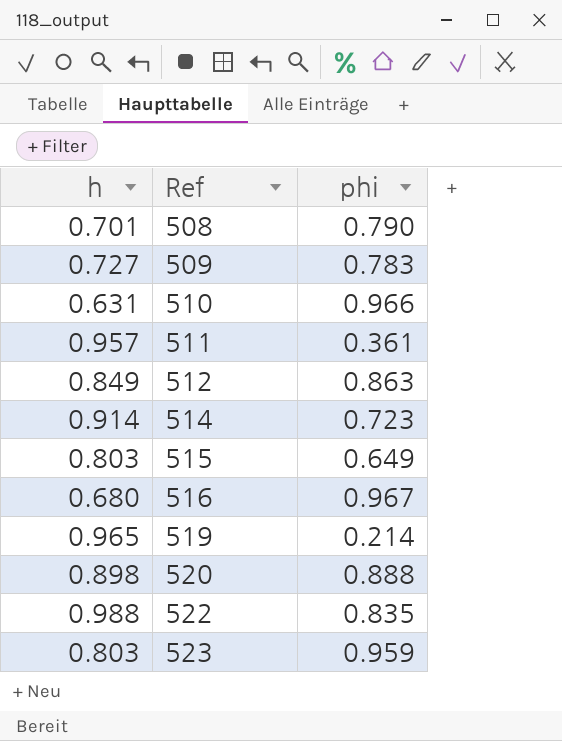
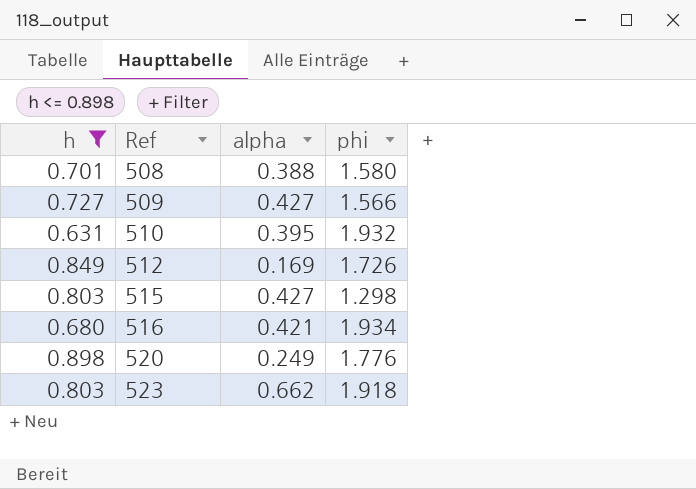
filter: none -> h <= 0.898
column alpha | position: none -> 3
508 | phi: 0.790 -> 1.580
509 | phi: 0.783 -> 1.566
510 | phi: 0.966 -> 1.932
512 | phi: 0.863 -> 1.726
515 | phi: 0.649 -> 1.298
516 | phi: 0.967 -> 1.934
520 | phi: 0.888 -> 1.776
523 | phi: 0.959 -> 1.918

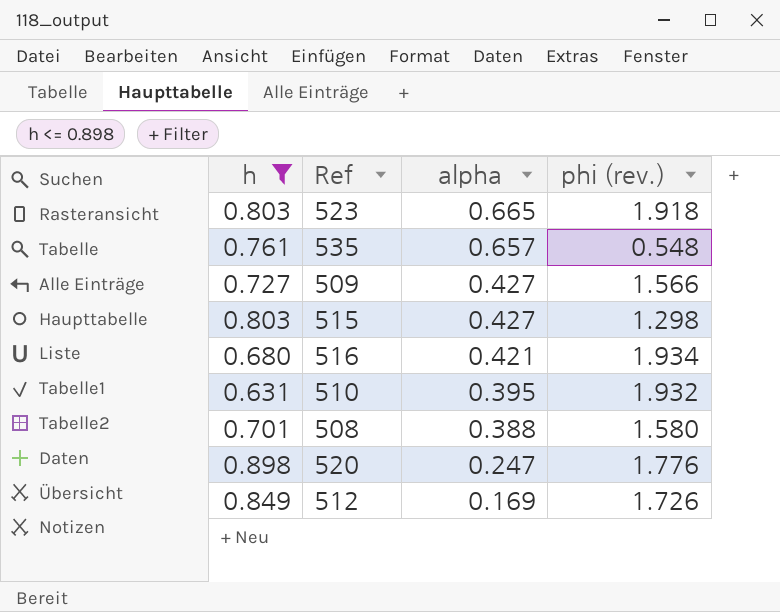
row order: Ref ascending -> alpha descending
column name: phi -> phi (rev.)
523 | alpha: 0.662 -> 0.665
row 535: none -> 0.761 | 0.657 | 0.548
520 | alpha: 0.249 -> 0.247

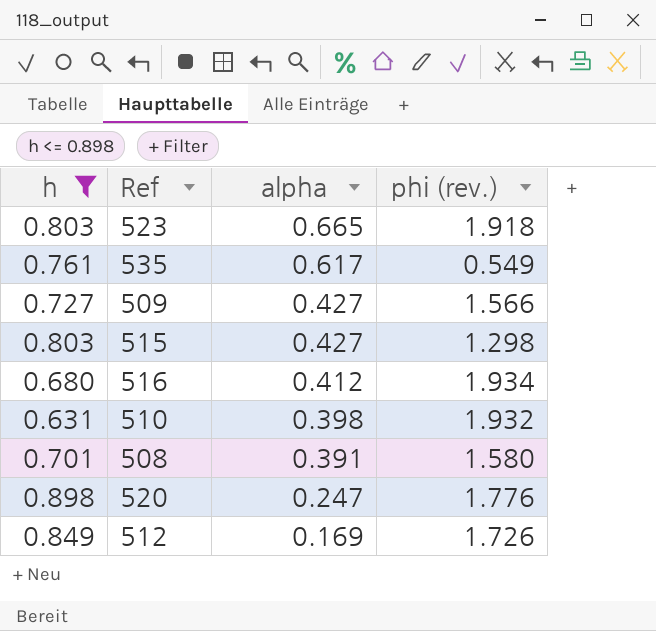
535 | alpha: 0.657 -> 0.617
535 | phi (rev.): 0.548 -> 0.549
516 | alpha: 0.421 -> 0.412
510 | alpha: 0.395 -> 0.398
508 | alpha: 0.388 -> 0.391

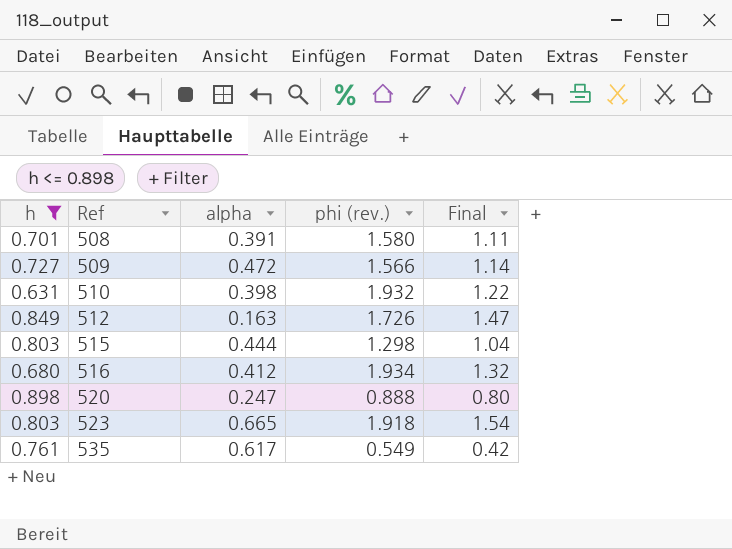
row order: alpha descending -> Ref ascending
column Final | formula: none -> [h] * [phi (rev.)]
509 | alpha: 0.427 -> 0.472
512 | alpha: 0.169 -> 0.163
515 | alpha: 0.427 -> 0.444
520 | phi (rev.): 1.776 -> 0.888

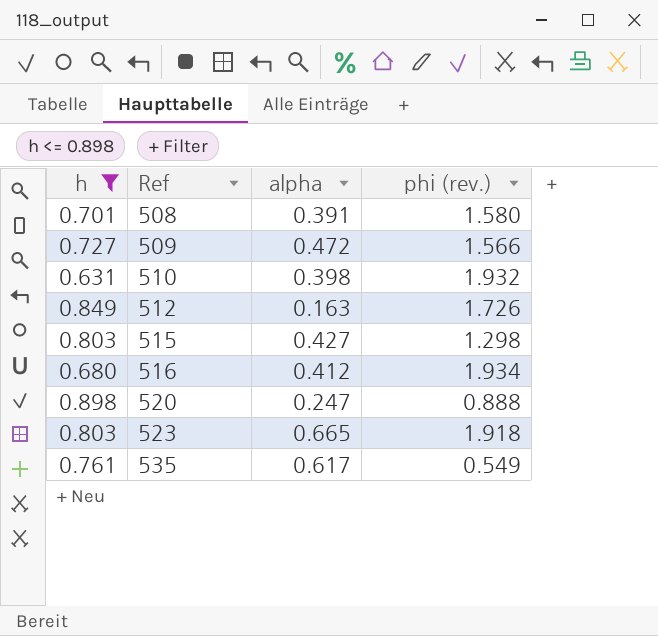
column Final | formula: [h] * [phi (rev.)] -> none
515 | alpha: 0.444 -> 0.427

